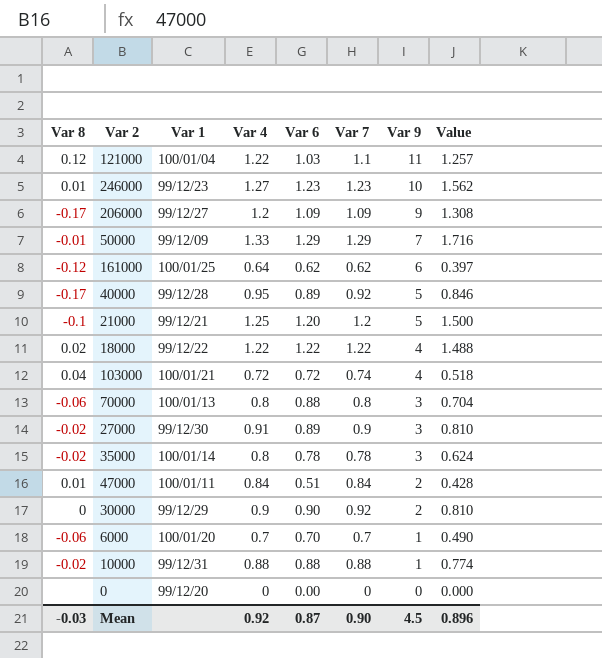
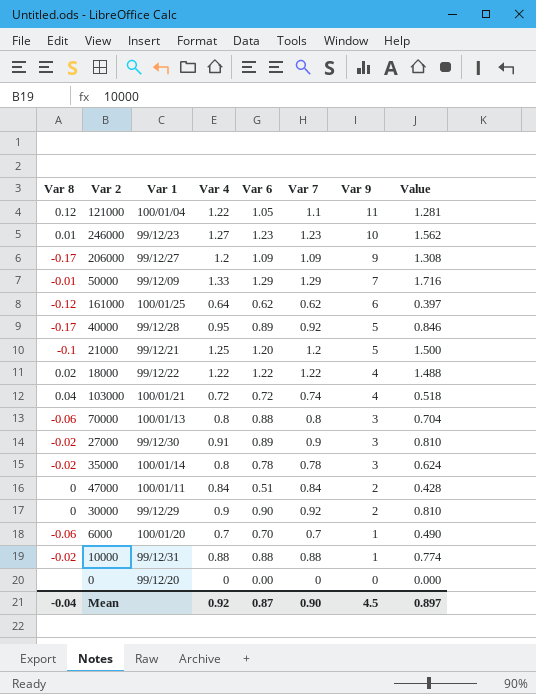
121000 | Var 6: 1.03 -> 1.05
121000 | Value: 1.257 -> 1.281
47000 | Var 8: 0.01 -> 0
Mean | Var 8: -0.03 -> -0.04
Mean | Value: 0.896 -> 0.897

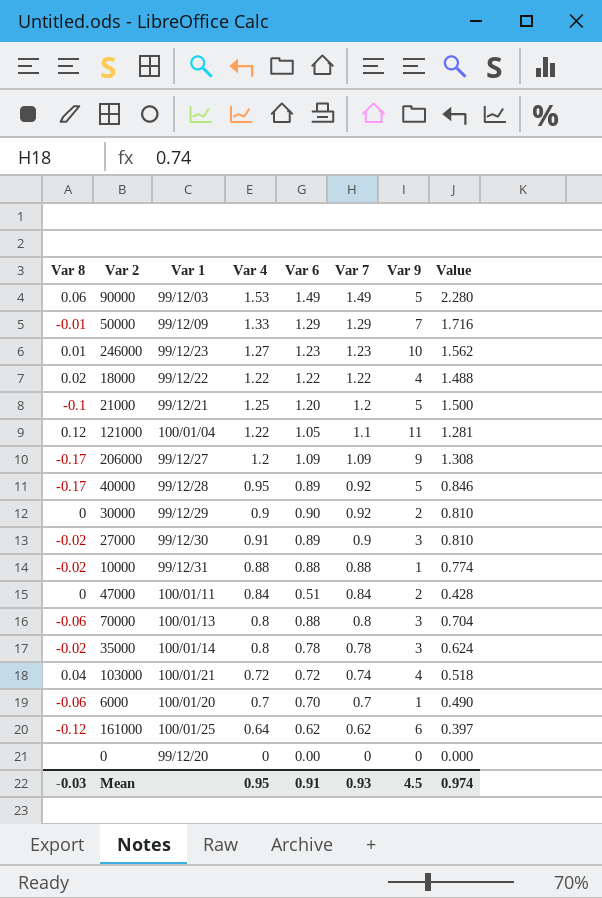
row order: Var 9 descending -> Var 7 descending
row 90000: none -> 0.06 | 99/12/03 | 1.53 | 1.49 | 1.49 | 5 | 2.280
Mean | Var 8: -0.04 -> -0.03
Mean | Var 4: 0.92 -> 0.95
Mean | Var 6: 0.87 -> 0.91
Mean | Var 7: 0.90 -> 0.93
Mean | Value: 0.897 -> 0.974

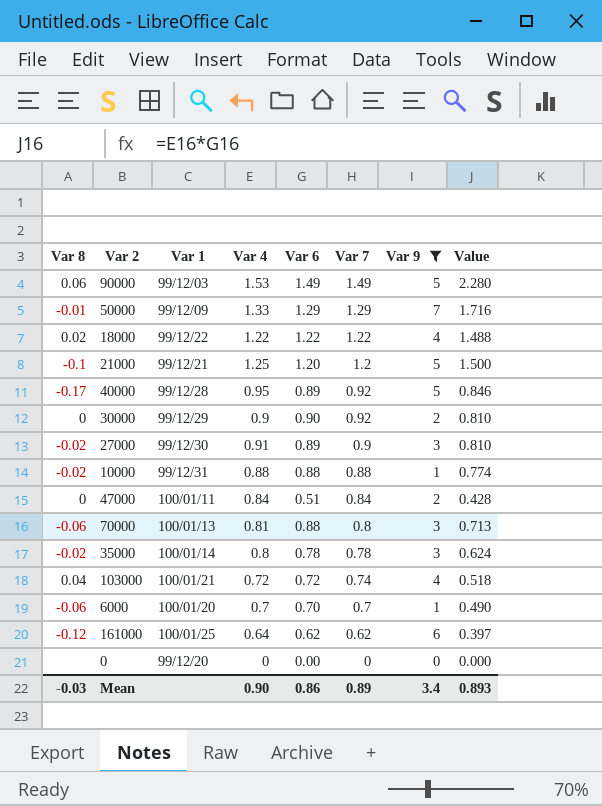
filter: none -> Var 9 <= 7
70000 | Var 4: 0.8 -> 0.81
70000 | Value: 0.704 -> 0.713
Mean | Var 4: 0.95 -> 0.90
Mean | Var 6: 0.91 -> 0.86
Mean | Var 7: 0.93 -> 0.89
Mean | Var 9: 4.5 -> 3.4
Mean | Value: 0.974 -> 0.893

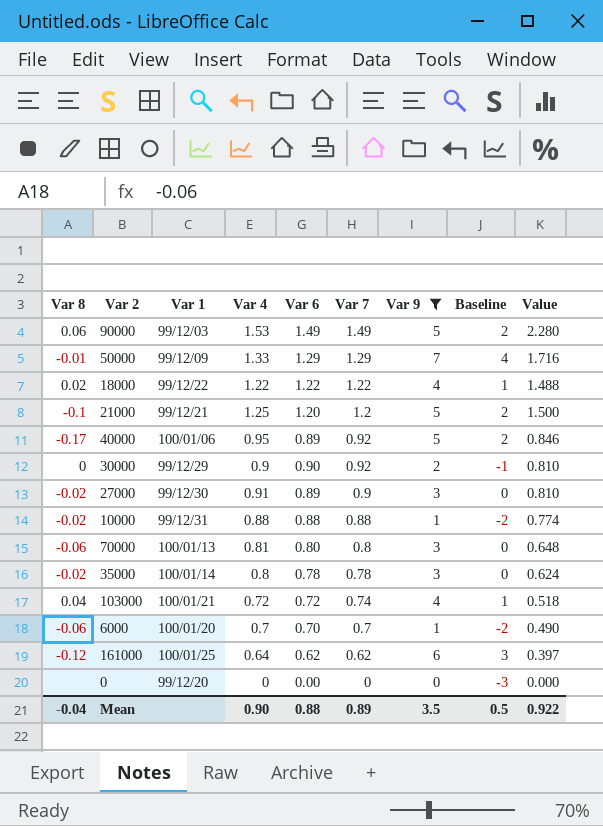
column Baseline | formula: none -> [Var 9] - 3
row 47000: 0 | 100/01/11 | 0.84 | 0.51 | 0.84 | 2 | 0.428 -> none
40000 | Var 1: 99/12/28 -> 100/01/06
70000 | Var 6: 0.88 -> 0.80
70000 | Value: 0.713 -> 0.648
Mean | Var 8: -0.03 -> -0.04
Mean | Var 6: 0.86 -> 0.88
Mean | Var 9: 3.4 -> 3.5
Mean | Value: 0.893 -> 0.922

